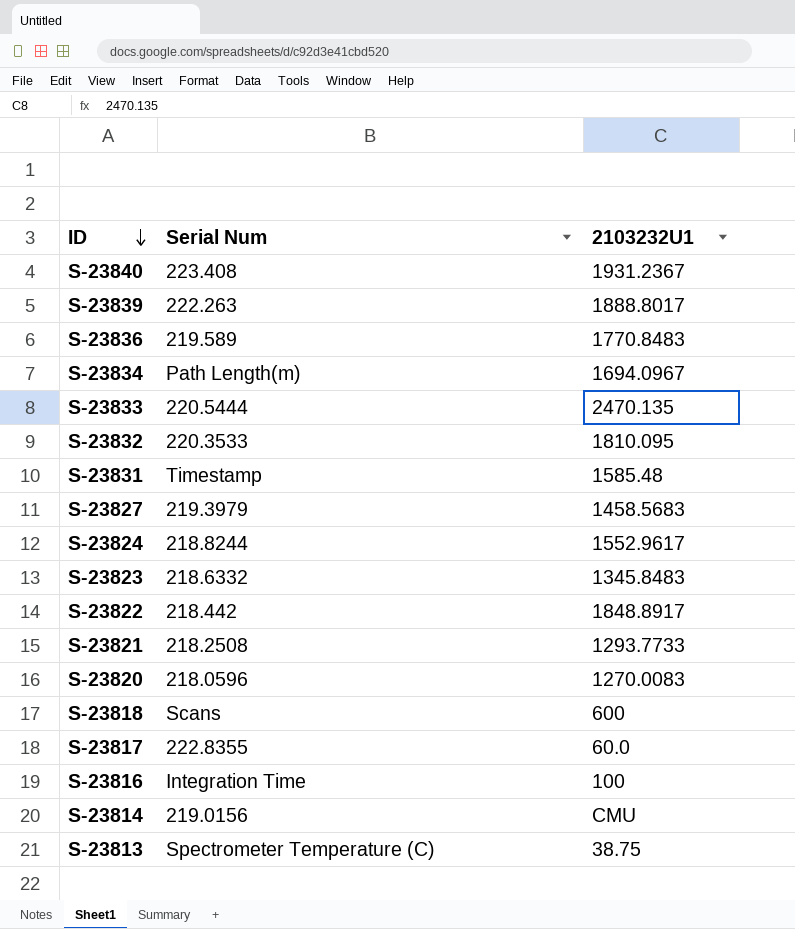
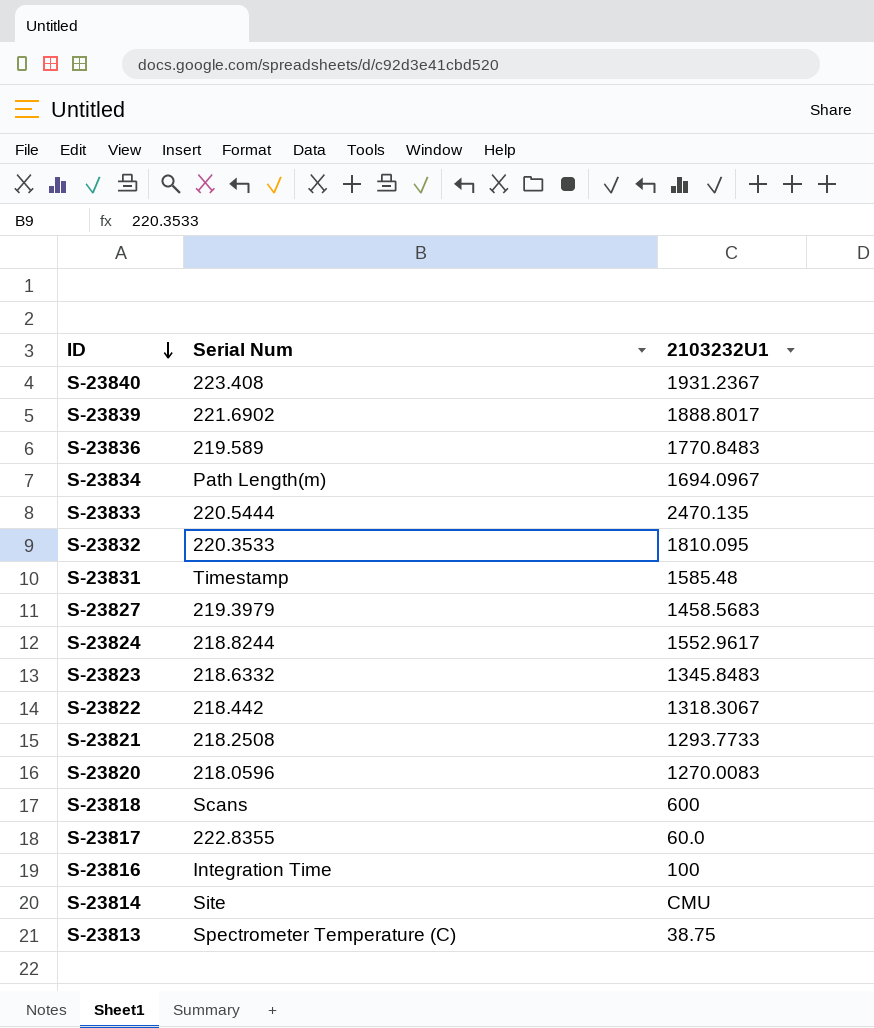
S-23839 | Serial Num: 222.263 -> 221.6902
S-23822 | 2103232U1: 1848.8917 -> 1318.3067
S-23814 | Serial Num: 219.0156 -> Site

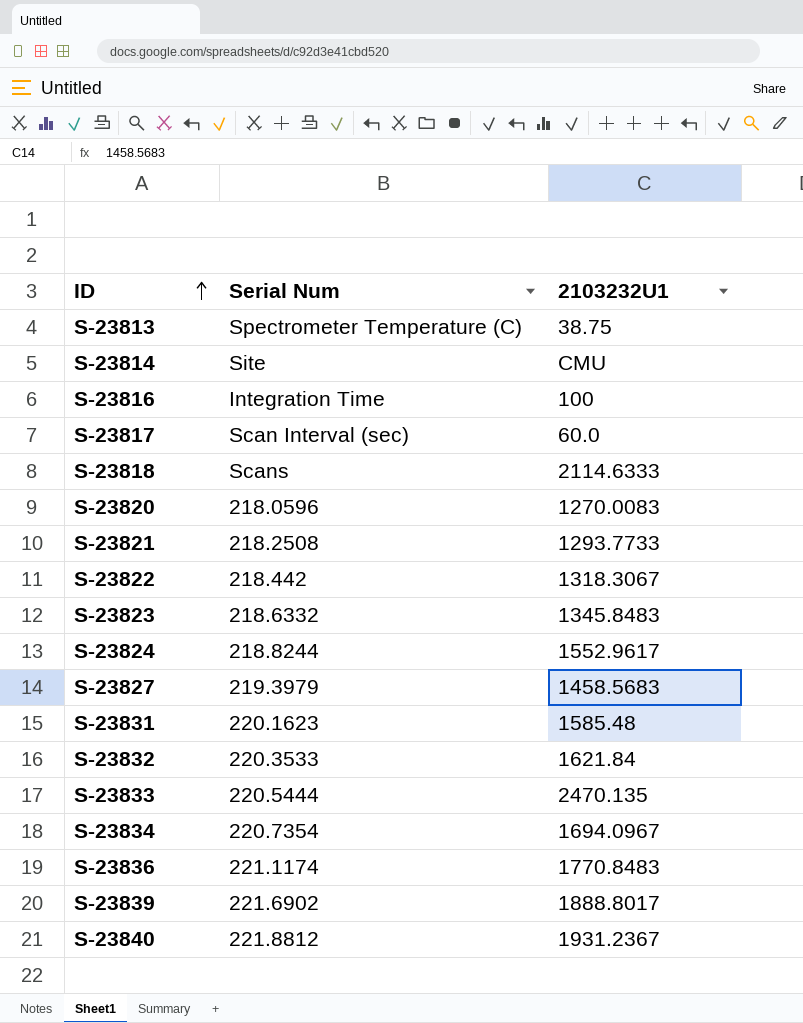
row order: ID descending -> ID ascending
S-23817 | Serial Num: 222.8355 -> Scan Interval (sec)
S-23818 | 2103232U1: 600 -> 2114.6333
S-23831 | Serial Num: Timestamp -> 220.1623
S-23832 | 2103232U1: 1810.095 -> 1621.84
S-23834 | Serial Num: Path Length(m) -> 220.7354
S-23836 | Serial Num: 219.589 -> 221.1174
S-23840 | Serial Num: 223.408 -> 221.8812

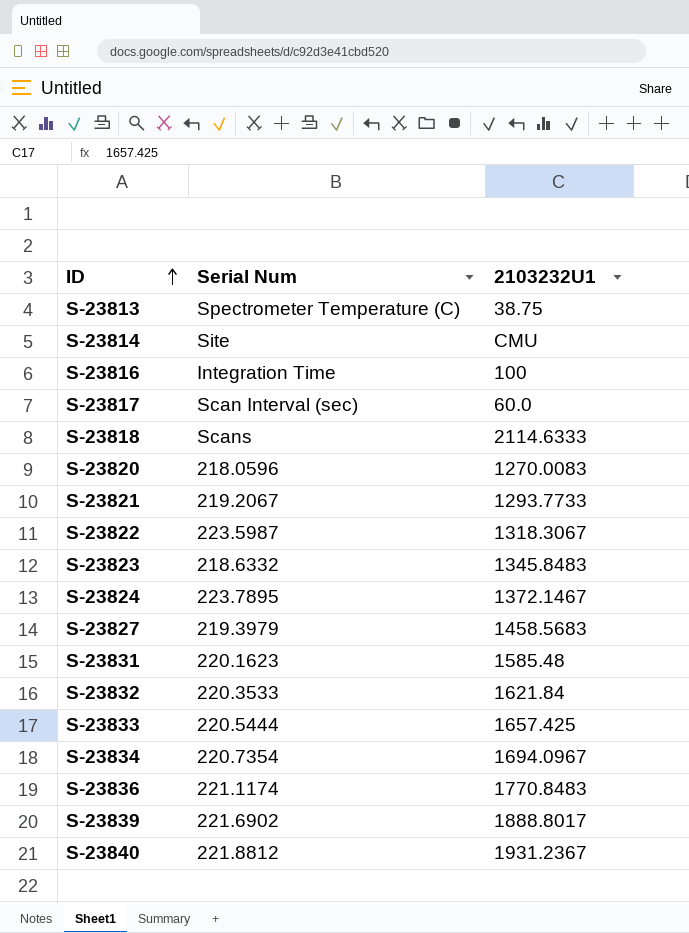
S-23821 | Serial Num: 218.2508 -> 219.2067
S-23822 | Serial Num: 218.442 -> 223.5987
S-23824 | Serial Num: 218.8244 -> 223.7895
S-23824 | 2103232U1: 1552.9617 -> 1372.1467
S-23833 | 2103232U1: 2470.135 -> 1657.425

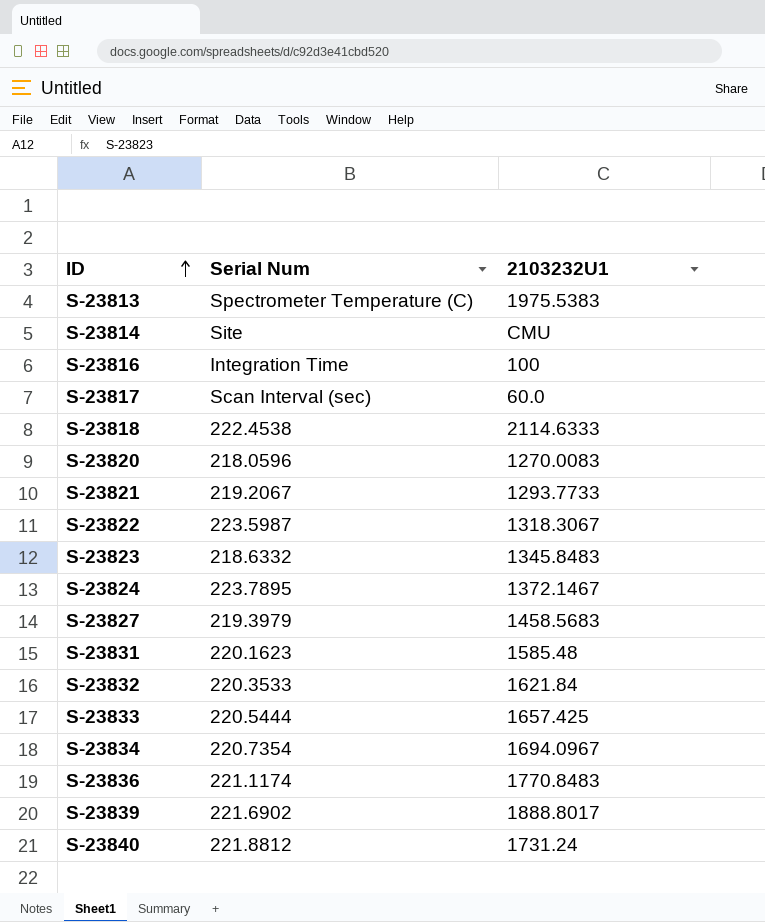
S-23813 | 2103232U1: 38.75 -> 1975.5383
S-23818 | Serial Num: Scans -> 222.4538
S-23840 | 2103232U1: 1931.2367 -> 1731.24

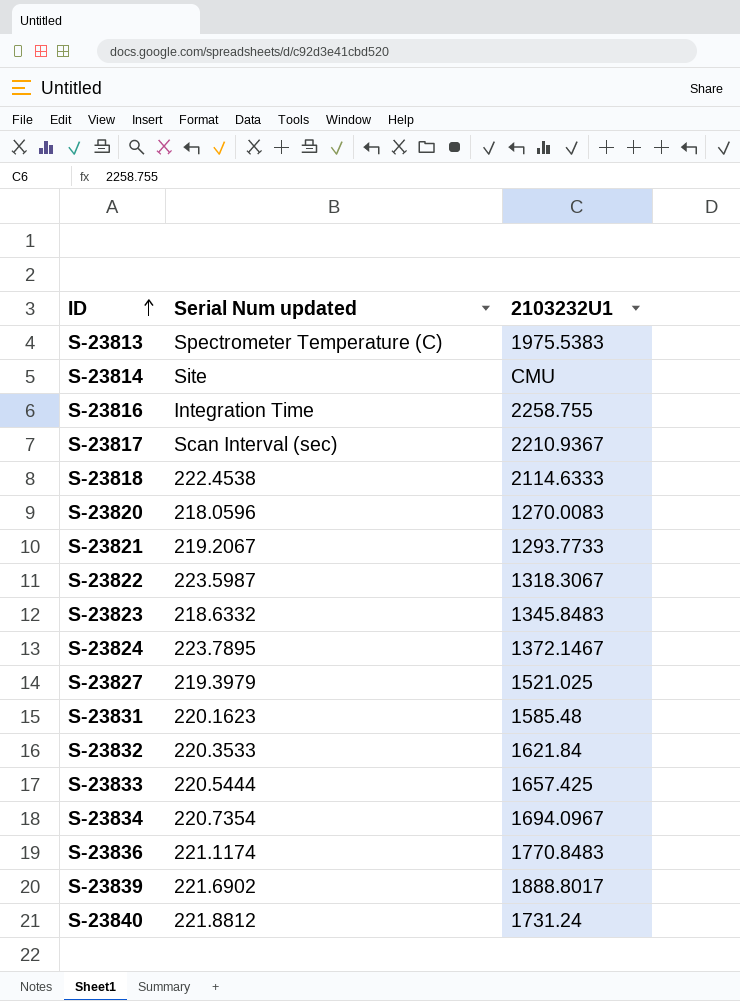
column name: Serial Num -> Serial Num updated
S-23816 | 2103232U1: 100 -> 2258.755
S-23817 | 2103232U1: 60.0 -> 2210.9367
S-23827 | 2103232U1: 1458.5683 -> 1521.025

